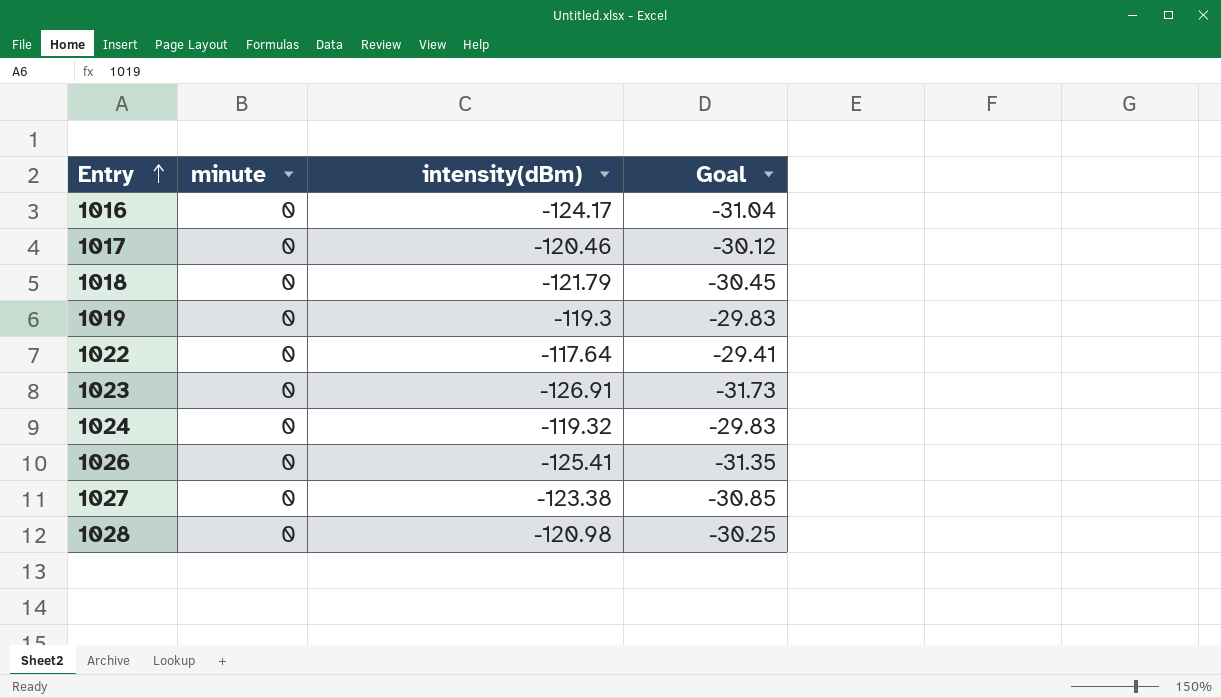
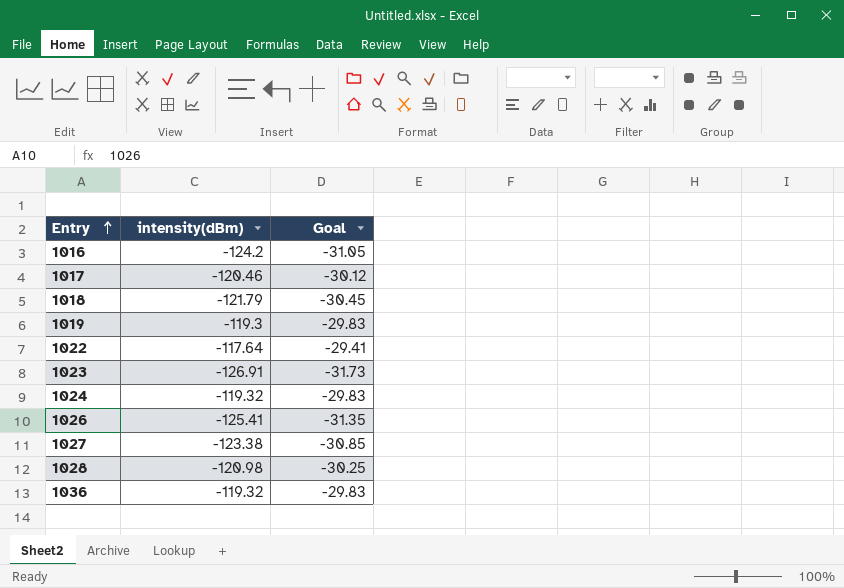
column minute | position: 2 -> none
1016 | intensity(dBm): -124.17 -> -124.2
1016 | Goal: -31.04 -> -31.05
row 1036: none -> -119.32 | -29.83

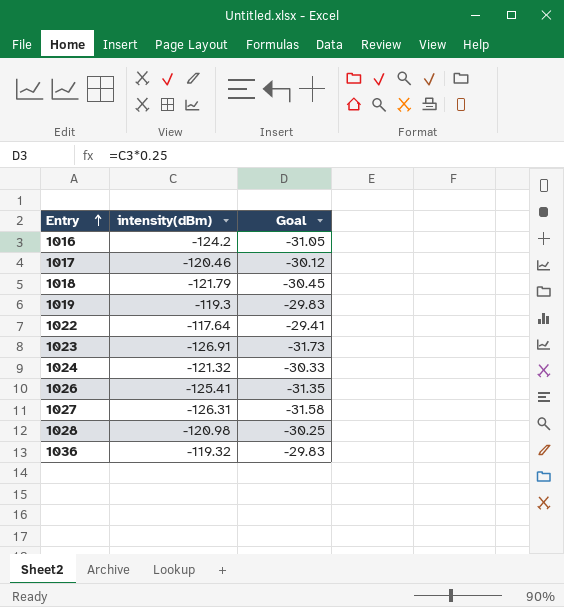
1024 | intensity(dBm): -119.32 -> -121.32
1024 | Goal: -29.83 -> -30.33
1027 | intensity(dBm): -123.38 -> -126.31
1027 | Goal: -30.85 -> -31.58

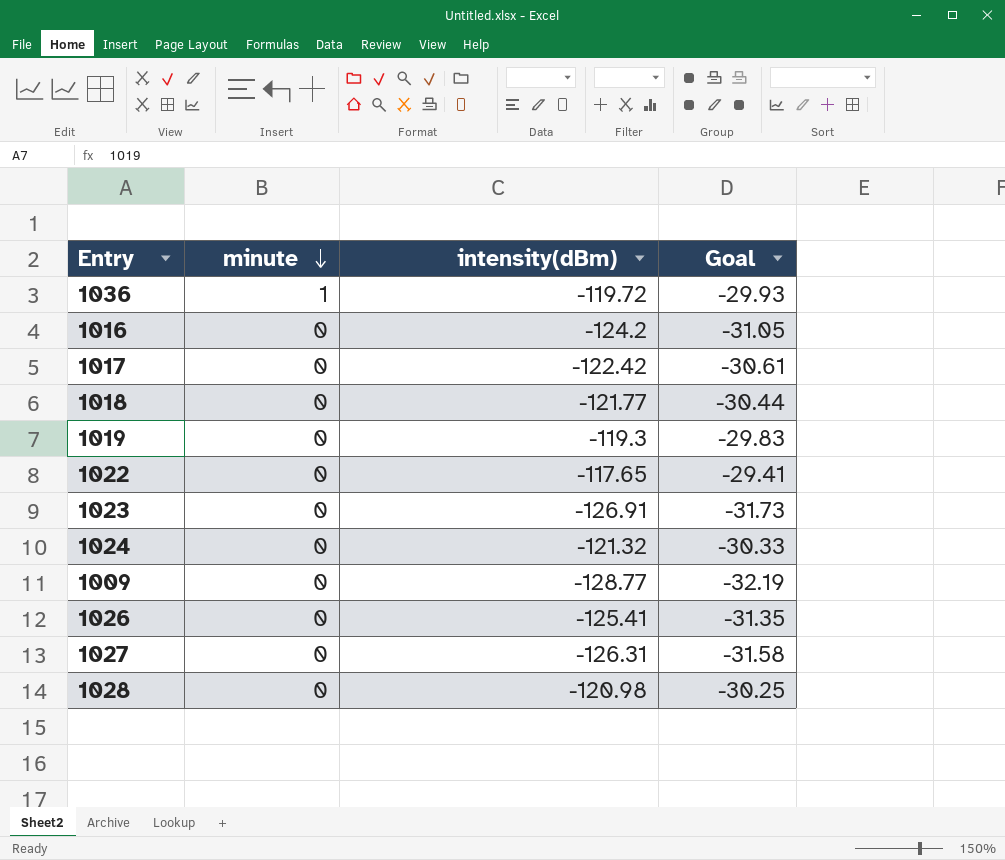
row order: Entry ascending -> minute descending
column minute | position: none -> 2
1036 | intensity(dBm): -119.32 -> -119.72
1036 | Goal: -29.83 -> -29.93
1017 | intensity(dBm): -120.46 -> -122.42
1017 | Goal: -30.12 -> -30.61
1018 | intensity(dBm): -121.79 -> -121.77
1018 | Goal: -30.45 -> -30.44
1022 | intensity(dBm): -117.64 -> -117.65
row 1009: none -> 0 | -128.77 | -32.19

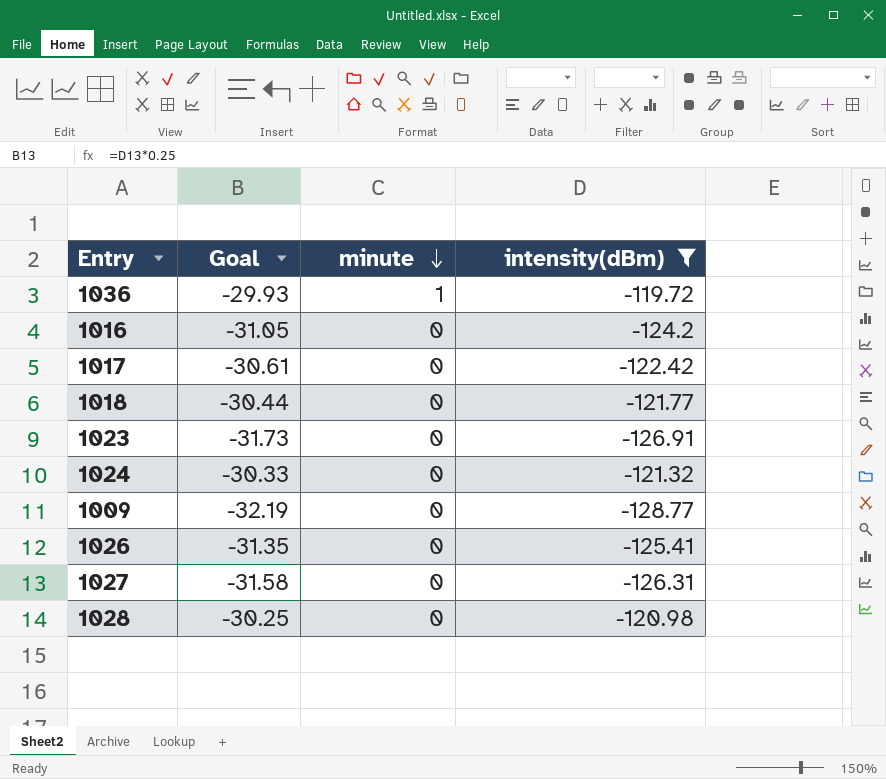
filter: none -> intensity(dBm) <= -119.72
column Goal | position: 4 -> 2

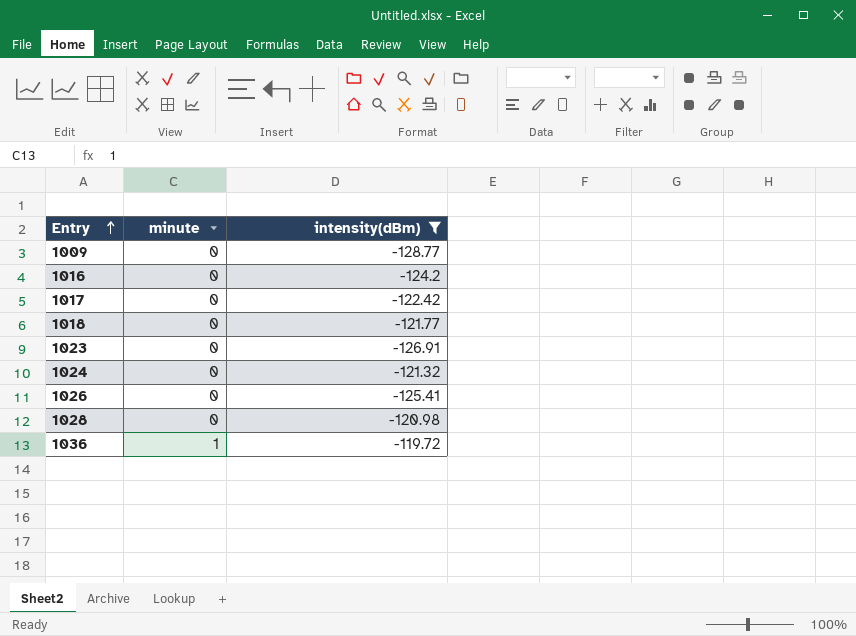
row order: minute descending -> Entry ascending
column Goal | formula: [intensity(dBm)] * 0.25 -> none
row 1027: -31.58 | 0 | -126.31 -> none

